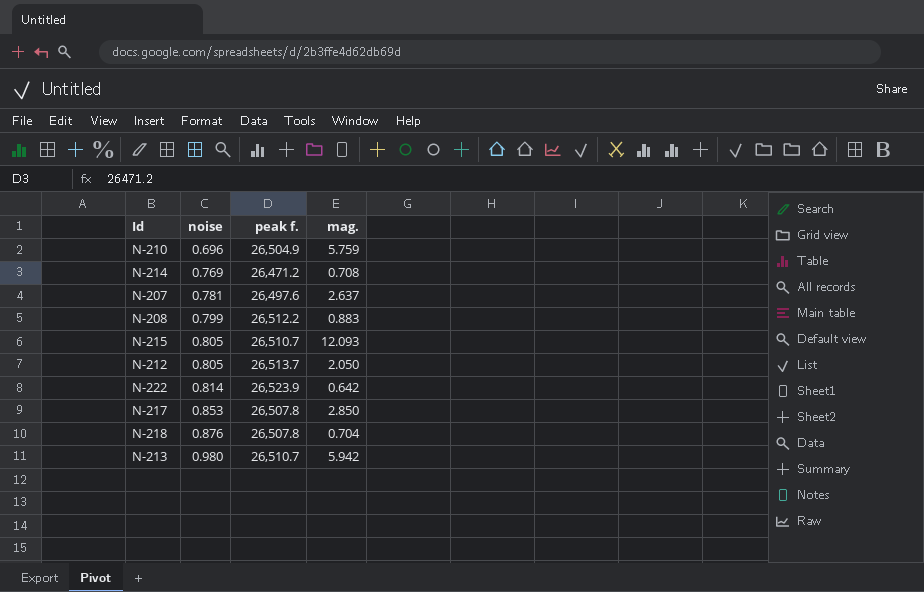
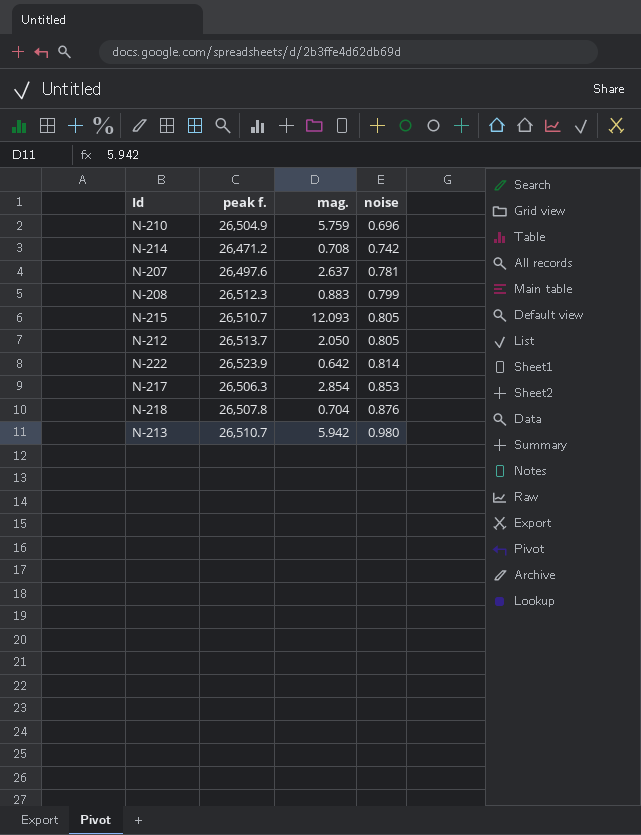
column noise | position: 2 -> 4
N-214 | noise: 0.769 -> 0.742
N-208 | peak f.: 26,512.2 -> 26,512.3
N-217 | peak f.: 26,507.8 -> 26,506.3
N-217 | mag.: 2.850 -> 2.854

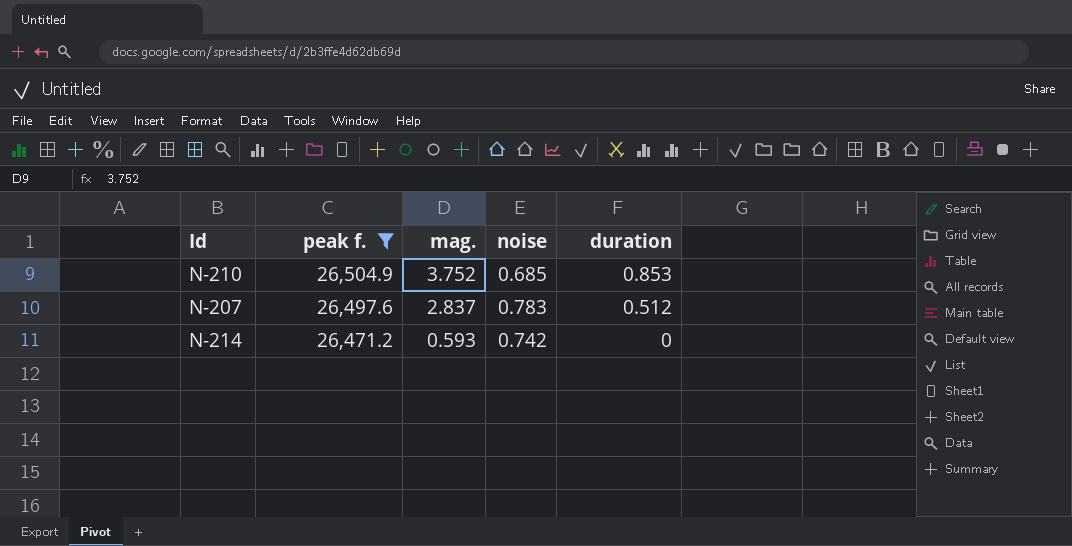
filter: none -> peak f. <= 26,504.9
row order: noise ascending -> peak f. descending
column duration | position: none -> 5
N-210 | mag.: 5.759 -> 3.752
N-210 | noise: 0.696 -> 0.685
N-207 | mag.: 2.637 -> 2.837
N-207 | noise: 0.781 -> 0.783
N-214 | mag.: 0.708 -> 0.593

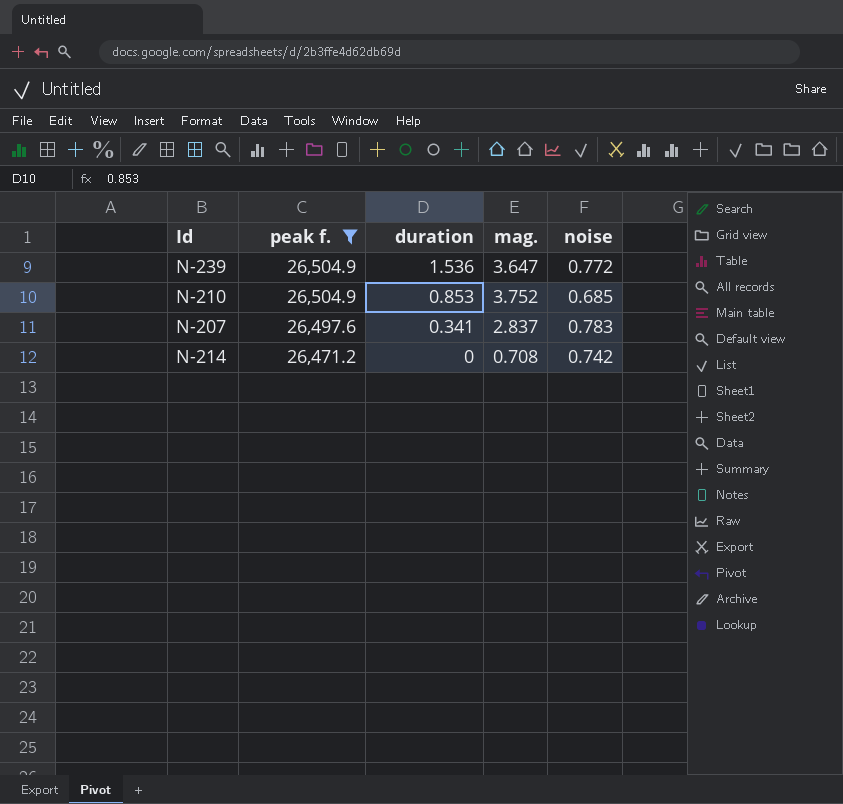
column duration | position: 5 -> 3
row N-239: none -> 26,504.9 | 1.536 | 3.647 | 0.772
N-207 | duration: 0.512 -> 0.341
N-214 | mag.: 0.593 -> 0.708

